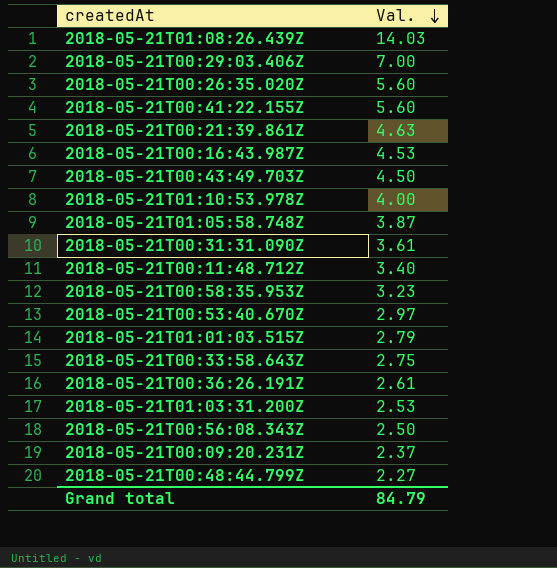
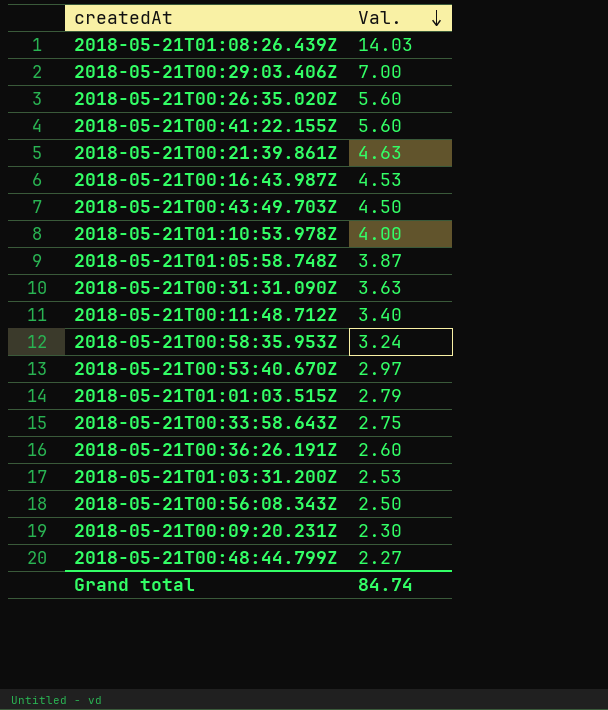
2018-05-21T00:31:31.090Z | Val.: 3.61 -> 3.63
2018-05-21T00:58:35.953Z | Val.: 3.23 -> 3.24
2018-05-21T00:36:26.191Z | Val.: 2.61 -> 2.60
2018-05-21T00:09:20.231Z | Val.: 2.37 -> 2.30
Grand total | Val.: 84.79 -> 84.74

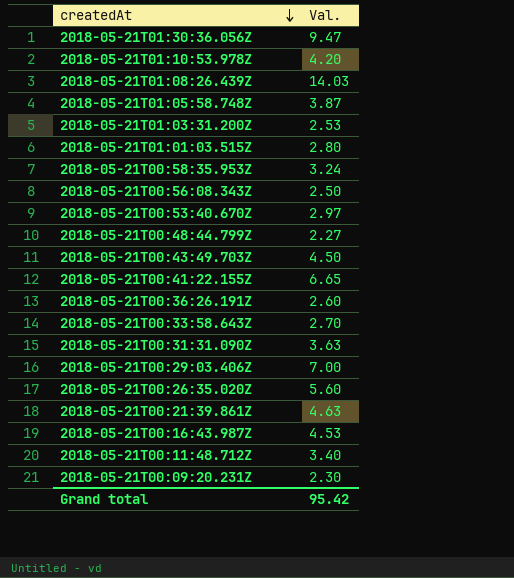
row order: Val. descending -> createdAt descending
row 2018-05-21T01:30:36.056Z: none -> 9.47
2018-05-21T01:10:53.978Z | Val.: 4.00 -> 4.20
2018-05-21T01:01:03.515Z | Val.: 2.79 -> 2.80
2018-05-21T00:41:22.155Z | Val.: 5.60 -> 6.65
2018-05-21T00:33:58.643Z | Val.: 2.75 -> 2.70
Grand total | Val.: 84.74 -> 95.42

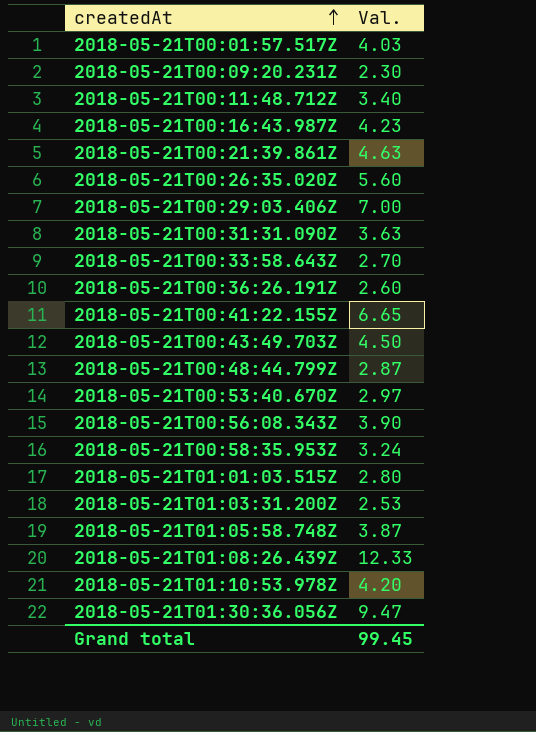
row order: createdAt descending -> createdAt ascending
row 2018-05-21T00:01:57.517Z: none -> 4.03
2018-05-21T00:16:43.987Z | Val.: 4.53 -> 4.23
2018-05-21T00:48:44.799Z | Val.: 2.27 -> 2.87
2018-05-21T00:56:08.343Z | Val.: 2.50 -> 3.90
2018-05-21T01:08:26.439Z | Val.: 14.03 -> 12.33
Grand total | Val.: 95.42 -> 99.45

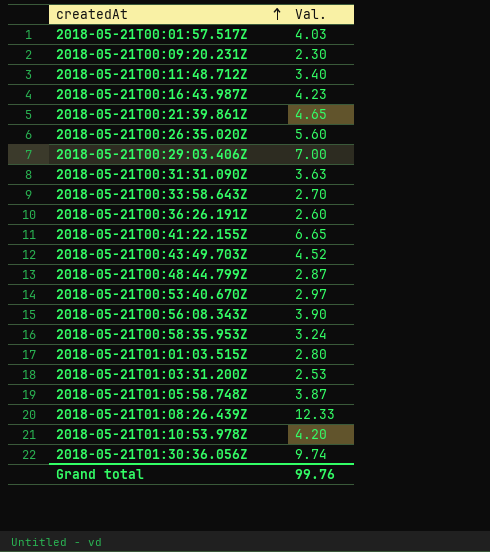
2018-05-21T00:21:39.861Z | Val.: 4.63 -> 4.65
2018-05-21T00:43:49.703Z | Val.: 4.50 -> 4.52
2018-05-21T01:30:36.056Z | Val.: 9.47 -> 9.74
Grand total | Val.: 99.45 -> 99.76

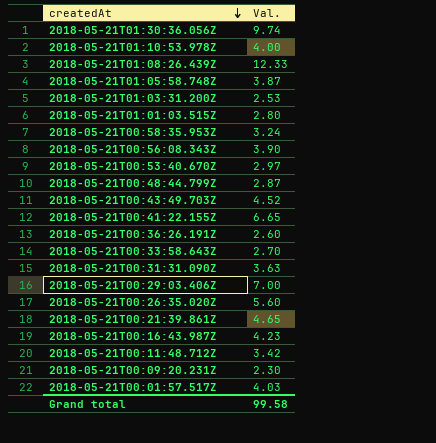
row order: createdAt ascending -> createdAt descending
2018-05-21T01:10:53.978Z | Val.: 4.20 -> 4.00
2018-05-21T00:11:48.712Z | Val.: 3.40 -> 3.42
Grand total | Val.: 99.76 -> 99.58

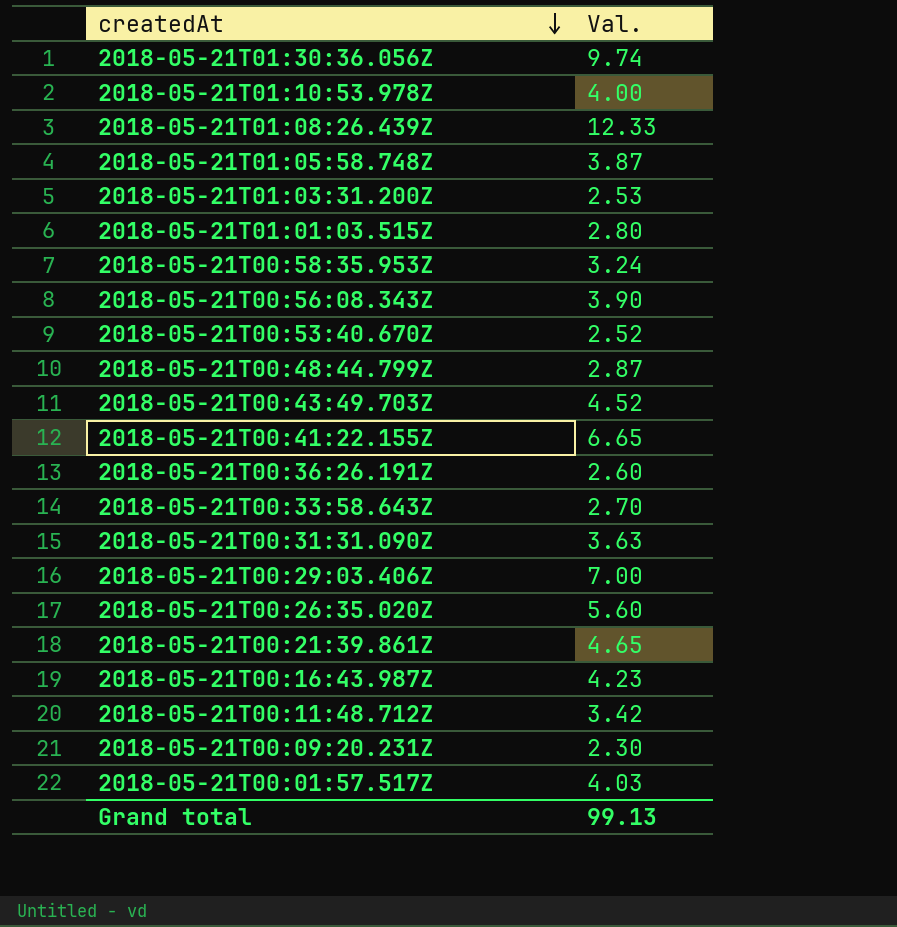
2018-05-21T00:53:40.670Z | Val.: 2.97 -> 2.52
Grand total | Val.: 99.58 -> 99.13

